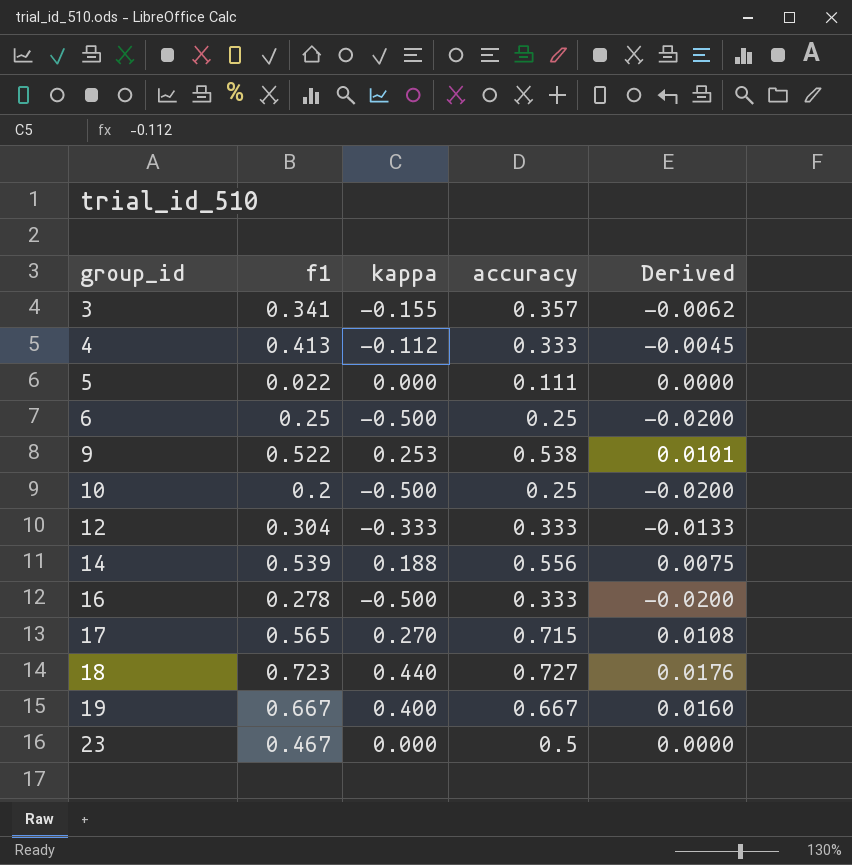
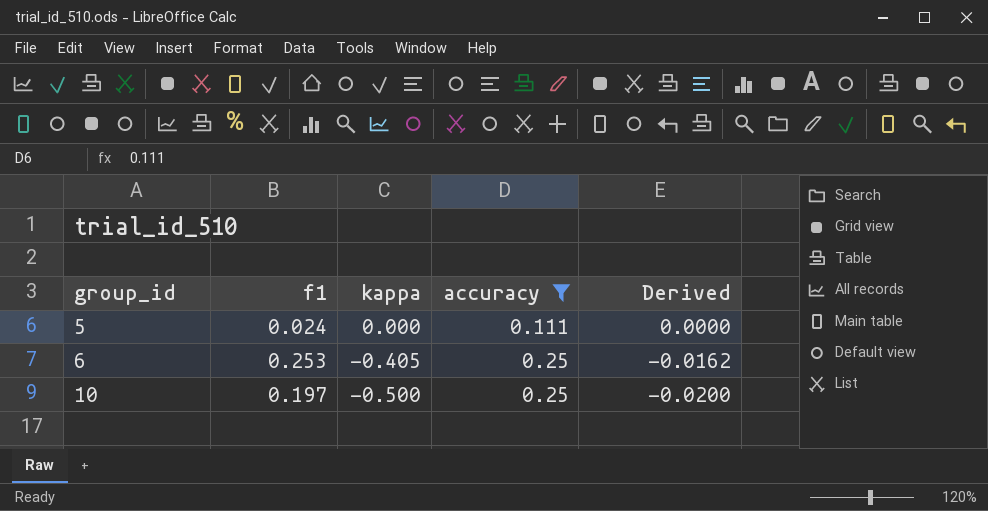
filter: none -> accuracy <= 0.25
5 | f1: 0.022 -> 0.024
6 | f1: 0.25 -> 0.253
6 | kappa: -0.500 -> -0.405
6 | Derived: -0.0200 -> -0.0162
10 | f1: 0.2 -> 0.197

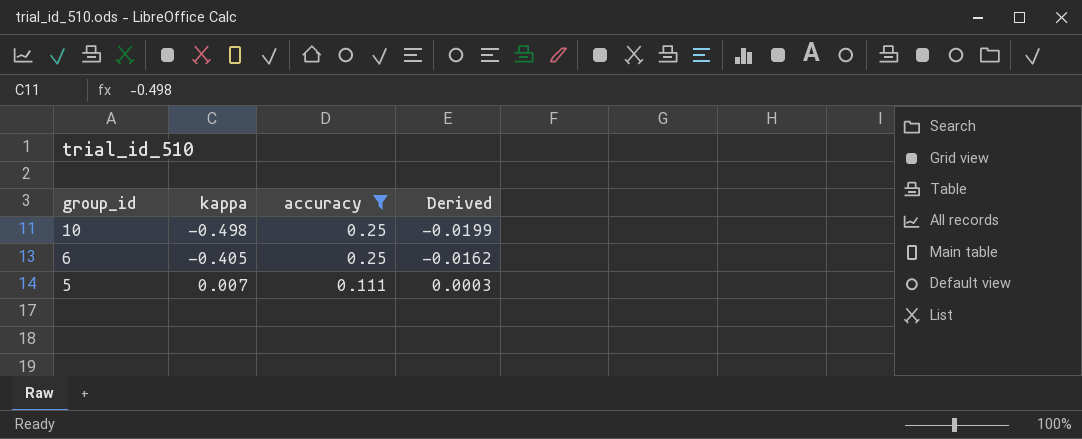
row order: group_id ascending -> group_id descending
column f1 | position: 2 -> none
10 | kappa: -0.500 -> -0.498
10 | Derived: -0.0200 -> -0.0199
5 | kappa: 0.000 -> 0.007
5 | Derived: 0.0000 -> 0.0003

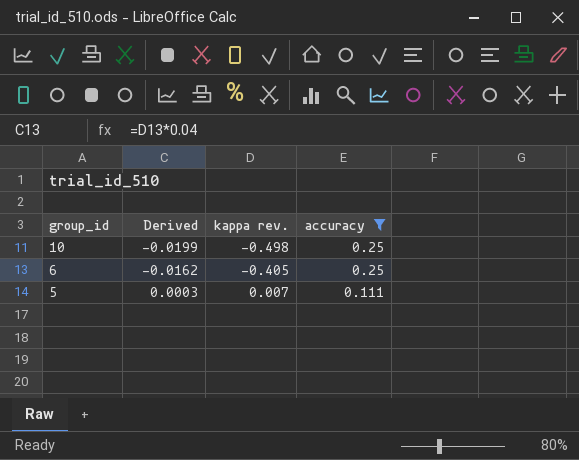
column Derived | position: 4 -> 2
column name: kappa -> kappa rev.

